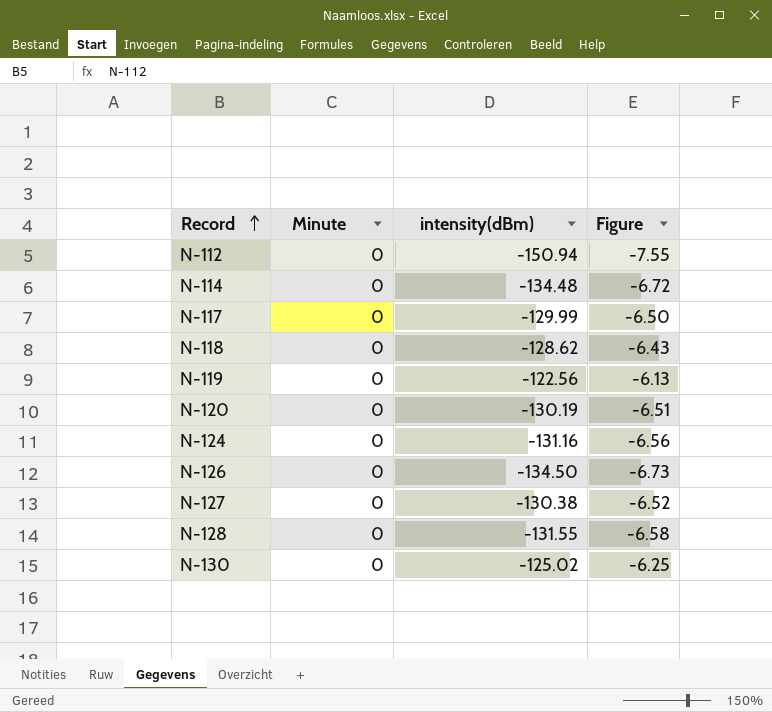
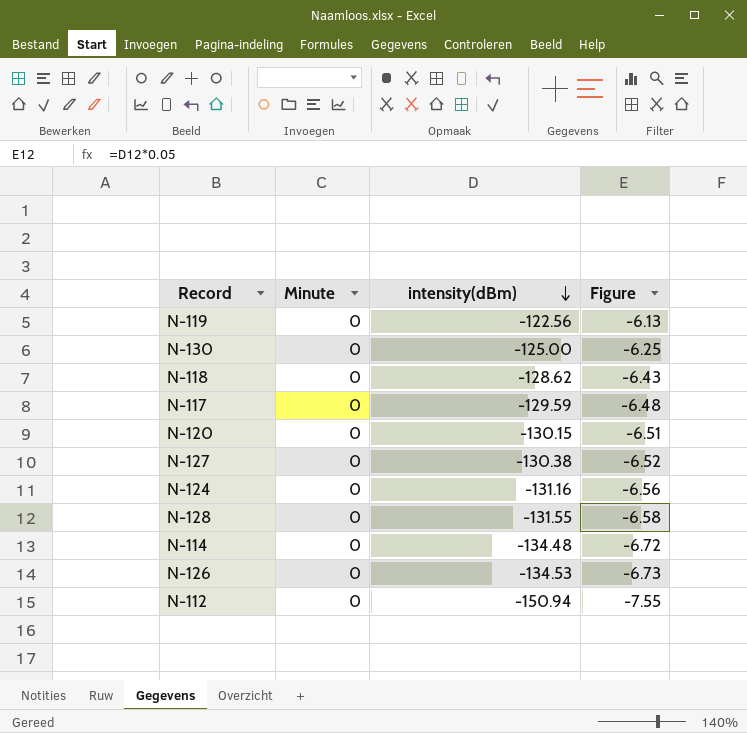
row order: Record ascending -> intensity(dBm) descending
N-130 | intensity(dBm): -125.02 -> -125.00
N-117 | intensity(dBm): -129.99 -> -129.59
N-117 | Figure: -6.50 -> -6.48
N-120 | intensity(dBm): -130.19 -> -130.15
N-126 | intensity(dBm): -134.50 -> -134.53

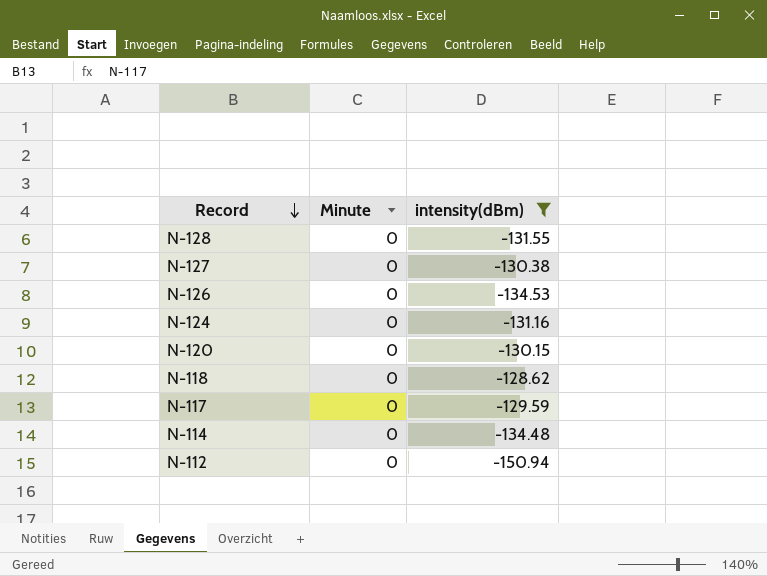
filter: none -> intensity(dBm) <= -128.62
row order: intensity(dBm) descending -> Record descending
column Figure | formula: [intensity(dBm)] * 0.05 -> none

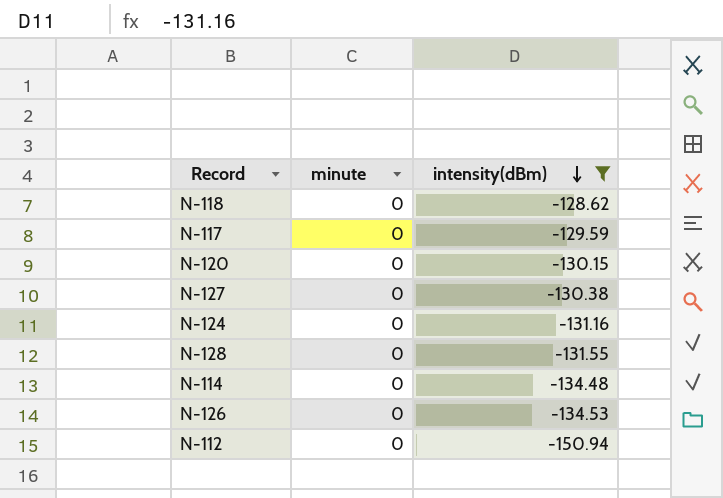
row order: Record descending -> intensity(dBm) descending
column name: Minute -> minute

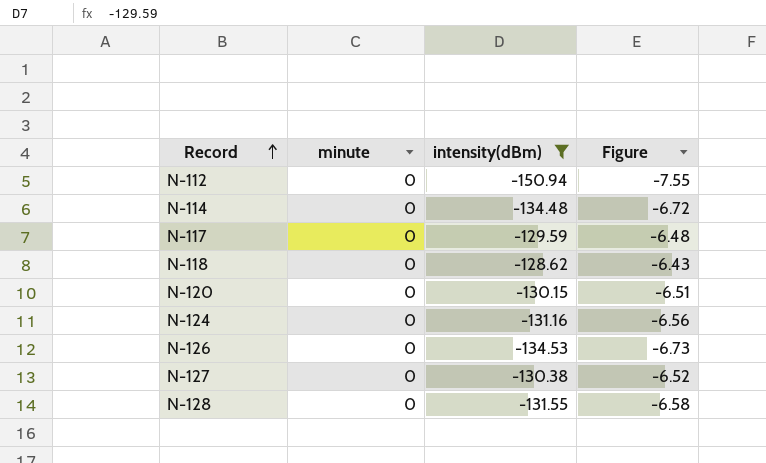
row order: intensity(dBm) descending -> Record ascending
column Figure | formula: none -> [intensity(dBm)] * 0.05

